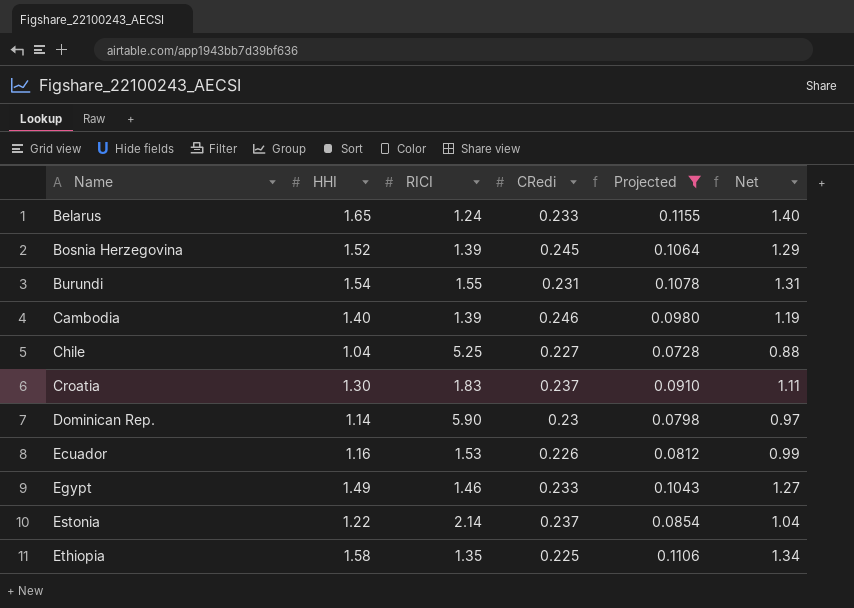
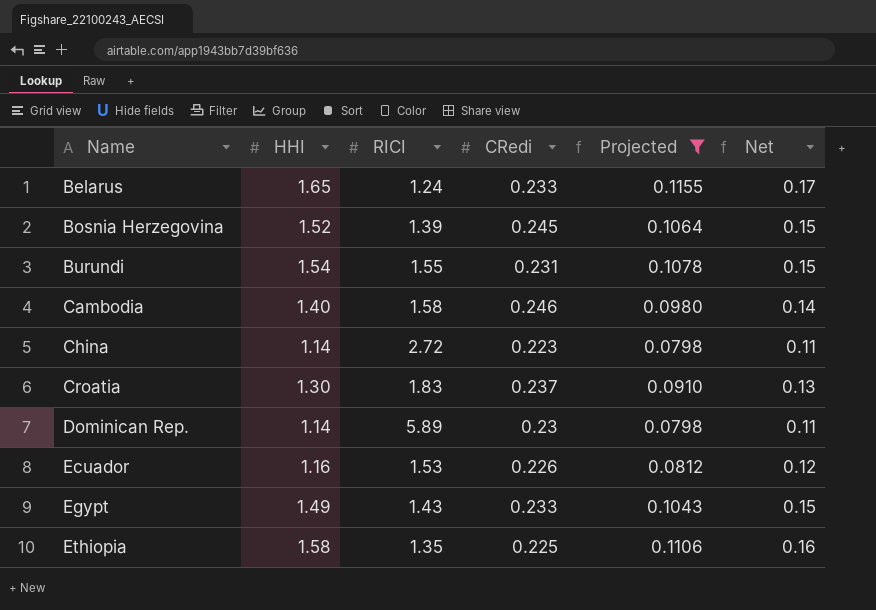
column Net | formula: [HHI] * 0.85 -> [HHI] * 0.1
row Chile: 1.04 | 5.25 | 0.227 | 0.0728 | 0.88 -> none
row Estonia: 1.22 | 2.14 | 0.237 | 0.0854 | 1.04 -> none
Cambodia | RICI: 1.39 -> 1.58
row China: none -> 1.14 | 2.72 | 0.223 | 0.0798 | 0.11
Dominican Rep. | RICI: 5.90 -> 5.89
Egypt | RICI: 1.46 -> 1.43

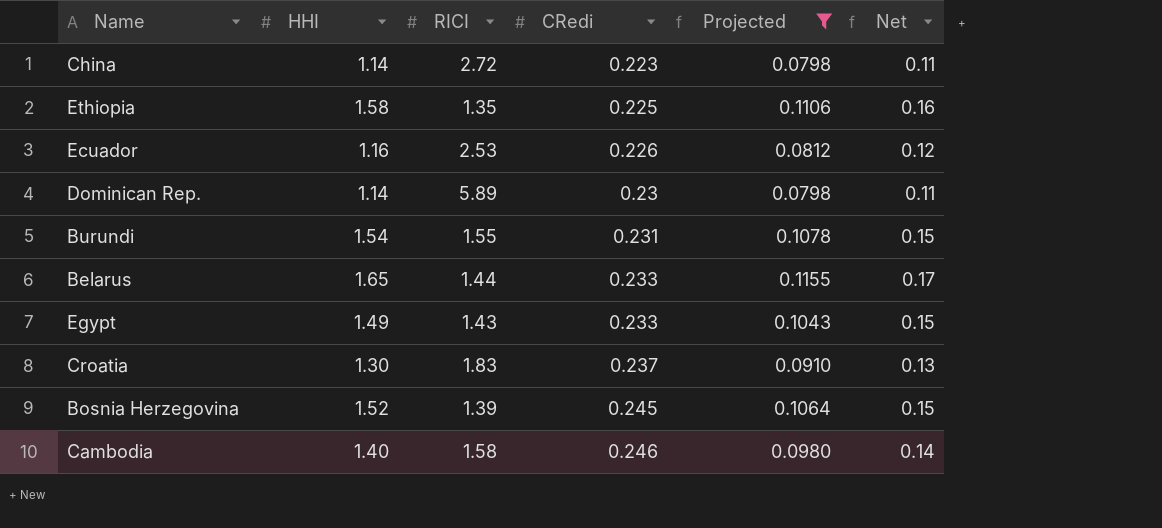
row order: Name ascending -> CRedi ascending
Ecuador | RICI: 1.53 -> 2.53
Belarus | RICI: 1.24 -> 1.44

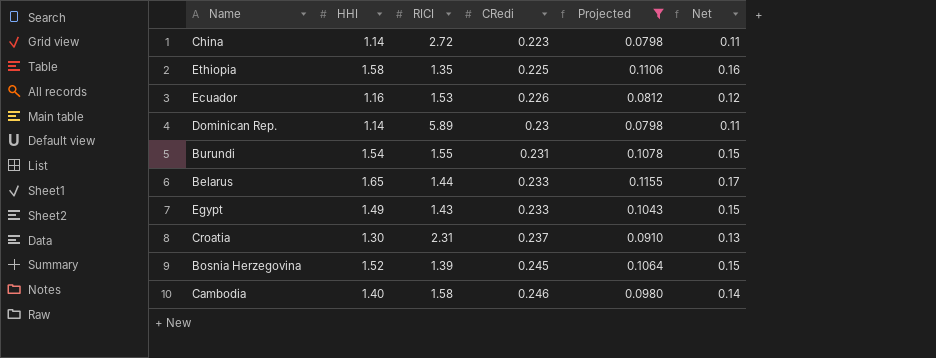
Ecuador | RICI: 2.53 -> 1.53
Croatia | RICI: 1.83 -> 2.31

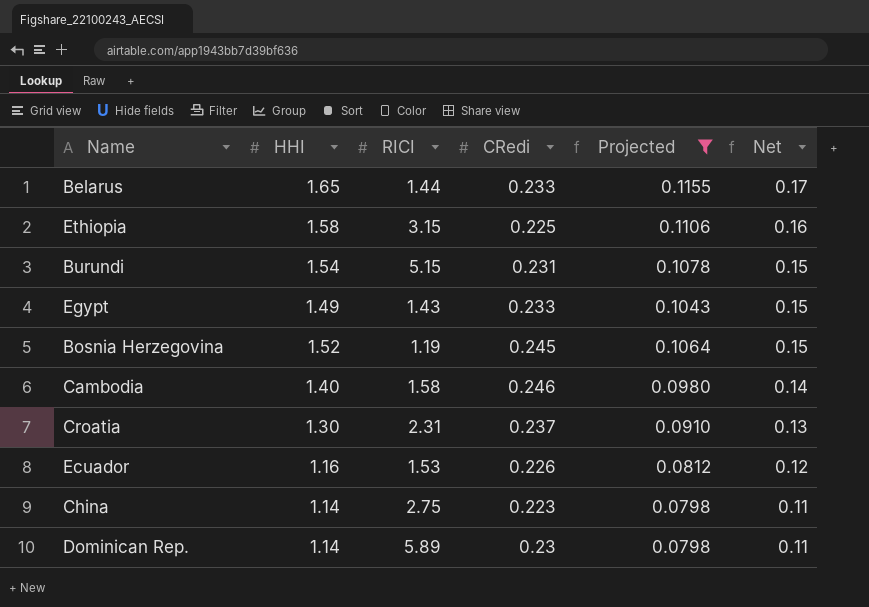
row order: CRedi ascending -> Net descending
Ethiopia | RICI: 1.35 -> 3.15
Burundi | RICI: 1.55 -> 5.15
Bosnia Herzegovina | RICI: 1.39 -> 1.19
China | RICI: 2.72 -> 2.75

